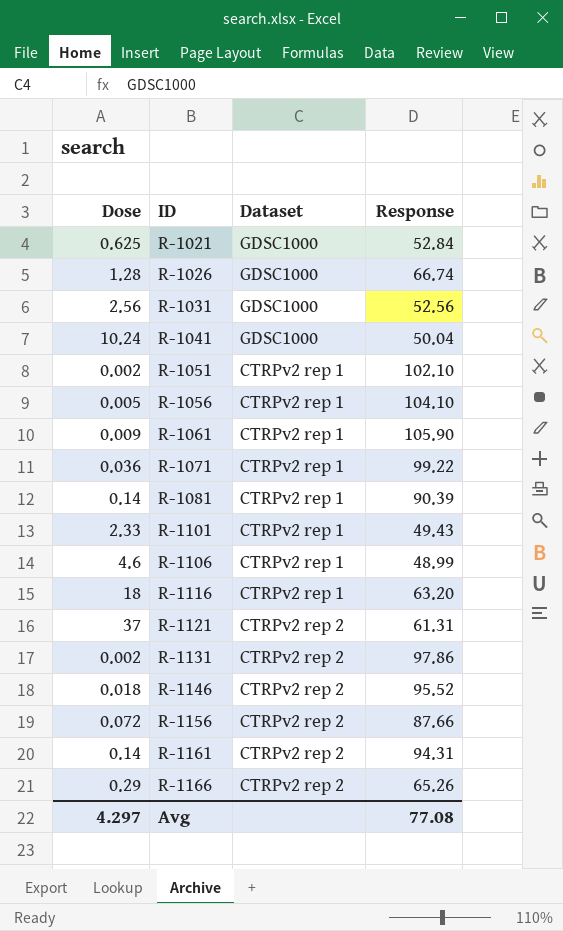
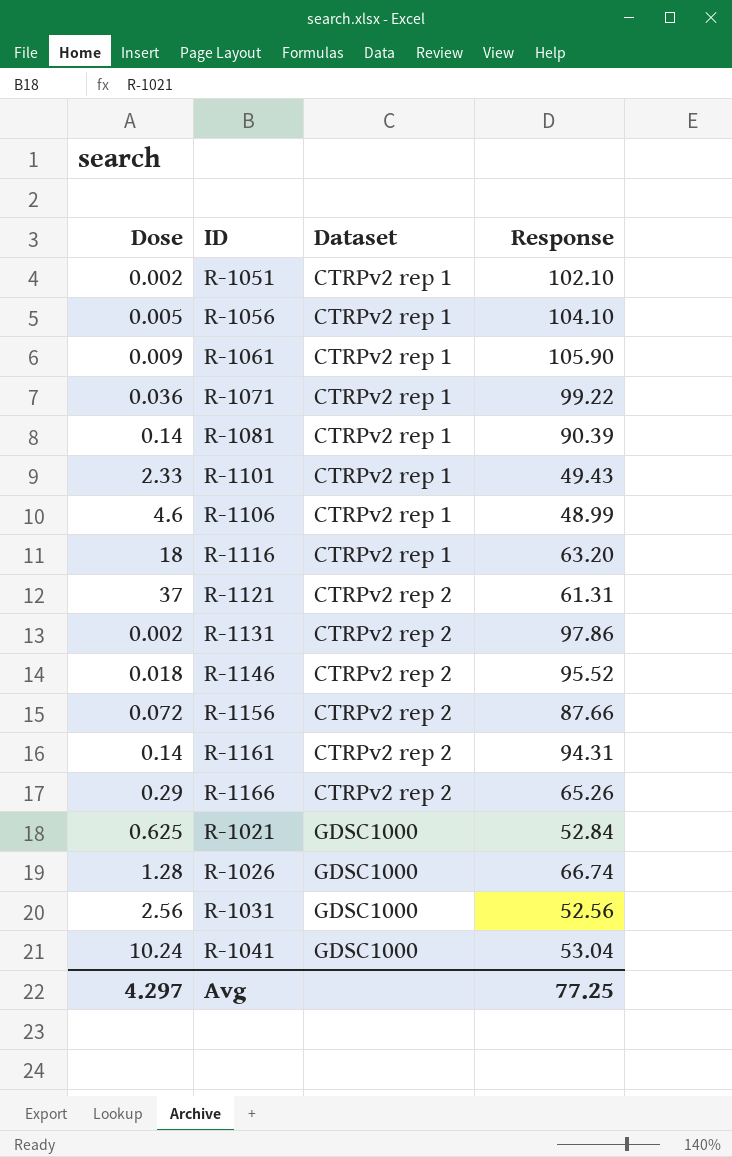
row order: ID ascending -> Dataset ascending
R-1041 | Response: 50.04 -> 53.04
Avg | Response: 77.08 -> 77.25

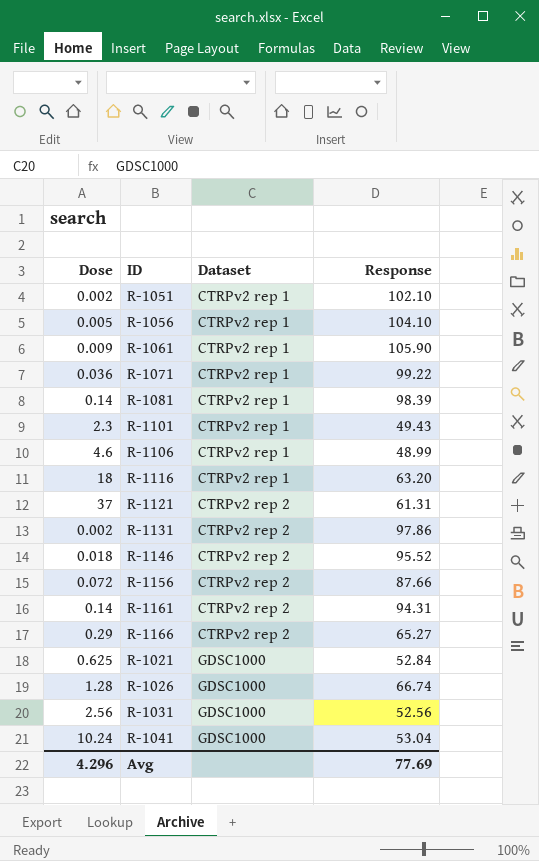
R-1081 | Response: 90.39 -> 98.39
R-1101 | Dose: 2.33 -> 2.3
R-1166 | Response: 65.26 -> 65.27
Avg | Dose: 4.297 -> 4.296
Avg | Response: 77.25 -> 77.69

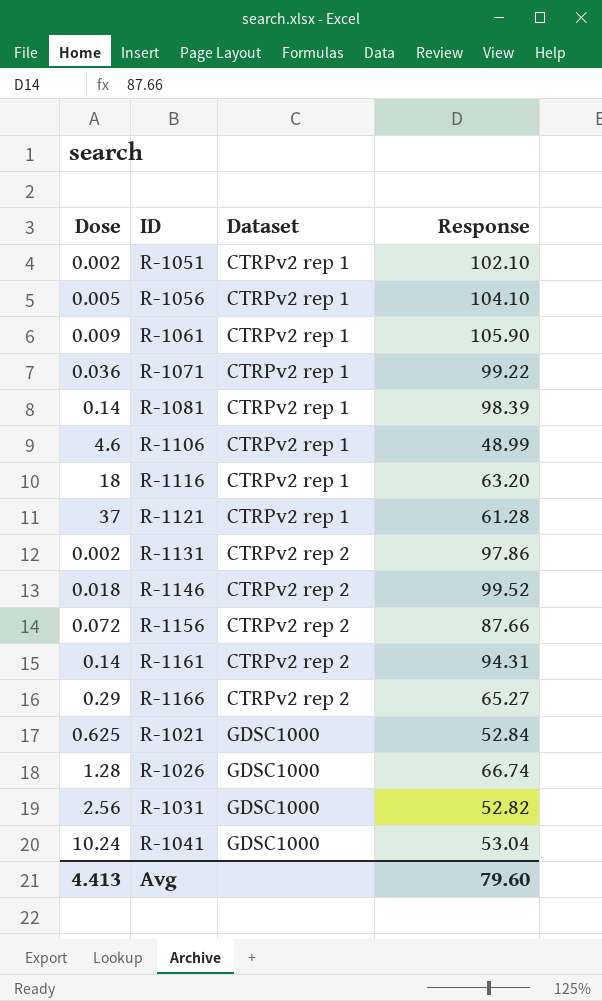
row R-1101: 2.3 | CTRPv2 rep 1 | 49.43 -> none
R-1121 | Dataset: CTRPv2 rep 2 -> CTRPv2 rep 1
R-1121 | Response: 61.31 -> 61.28
R-1146 | Response: 95.52 -> 99.52
R-1031 | Response: 52.56 -> 52.82
Avg | Dose: 4.296 -> 4.413
Avg | Response: 77.69 -> 79.60

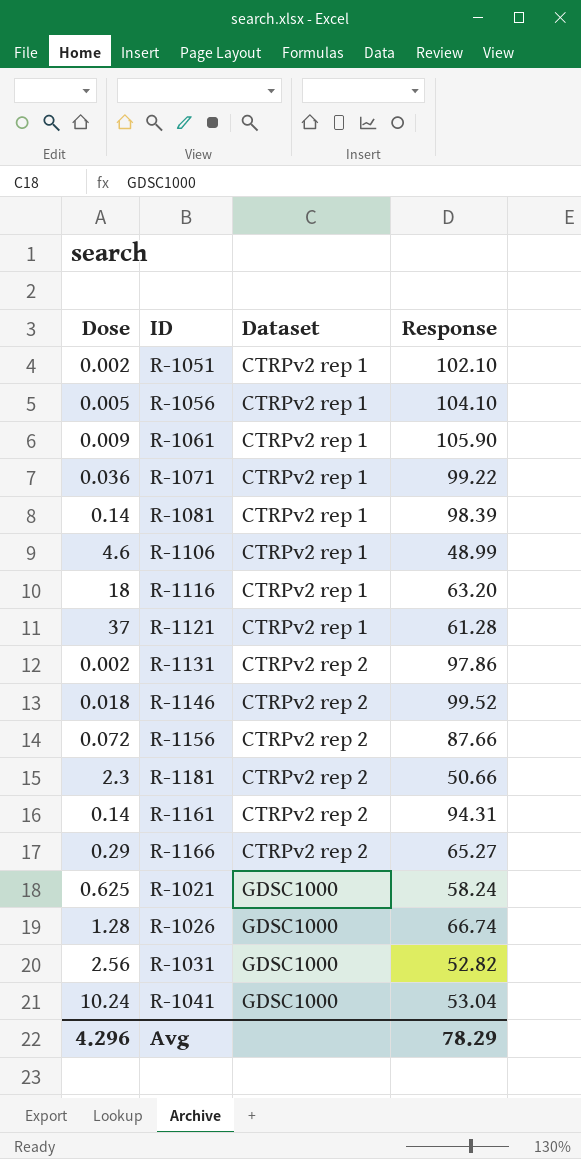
row R-1181: none -> 2.3 | CTRPv2 rep 2 | 50.66
R-1021 | Response: 52.84 -> 58.24
Avg | Dose: 4.413 -> 4.296
Avg | Response: 79.60 -> 78.29

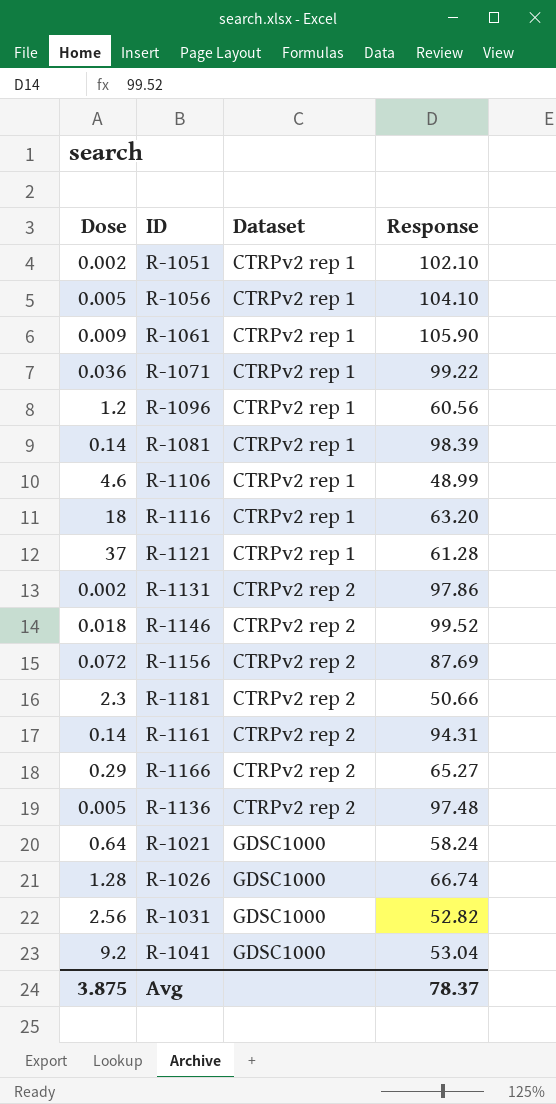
row R-1096: none -> 1.2 | CTRPv2 rep 1 | 60.56
R-1156 | Response: 87.66 -> 87.69
row R-1136: none -> 0.005 | CTRPv2 rep 2 | 97.48
R-1021 | Dose: 0.625 -> 0.64
R-1041 | Dose: 10.24 -> 9.2
Avg | Dose: 4.296 -> 3.875
Avg | Response: 78.29 -> 78.37

